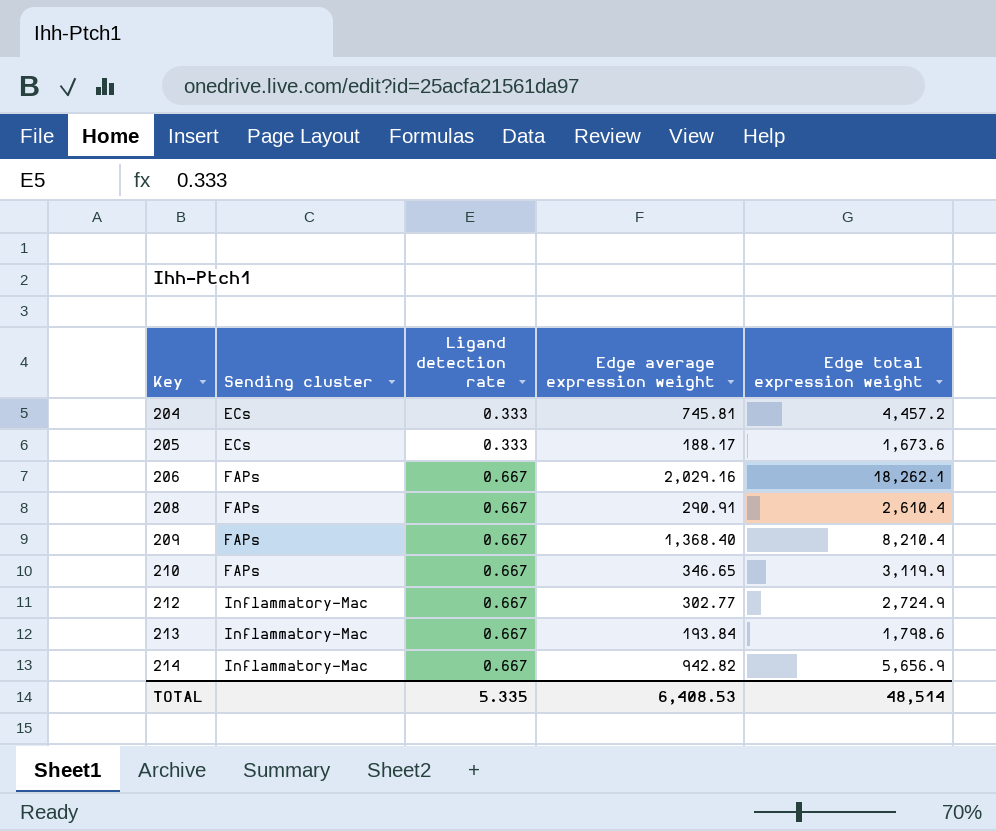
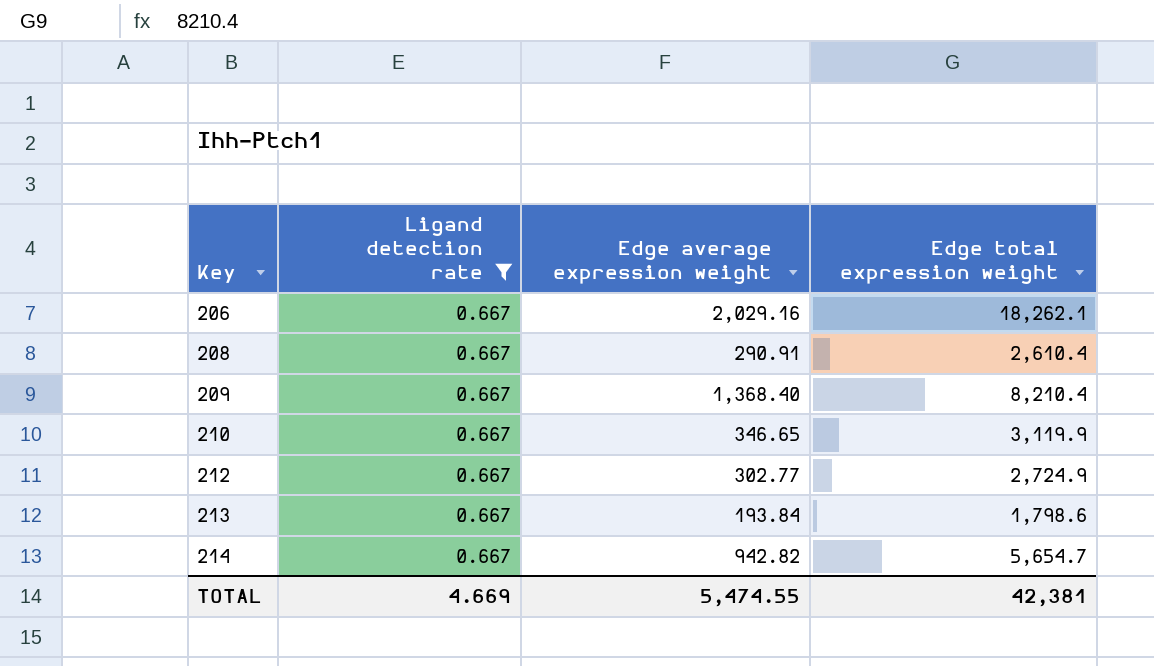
filter: none -> Ligand detection rate = 0.667
column Sending cluster | position: 2 -> none
214 | Edge total expression weight: 5,656.9 -> 5,654.7
TOTAL | Ligand detection rate: 5.335 -> 4.669
TOTAL | Edge average expression weight: 6,408.53 -> 5,474.55
TOTAL | Edge total expression weight: 48,514 -> 42,381

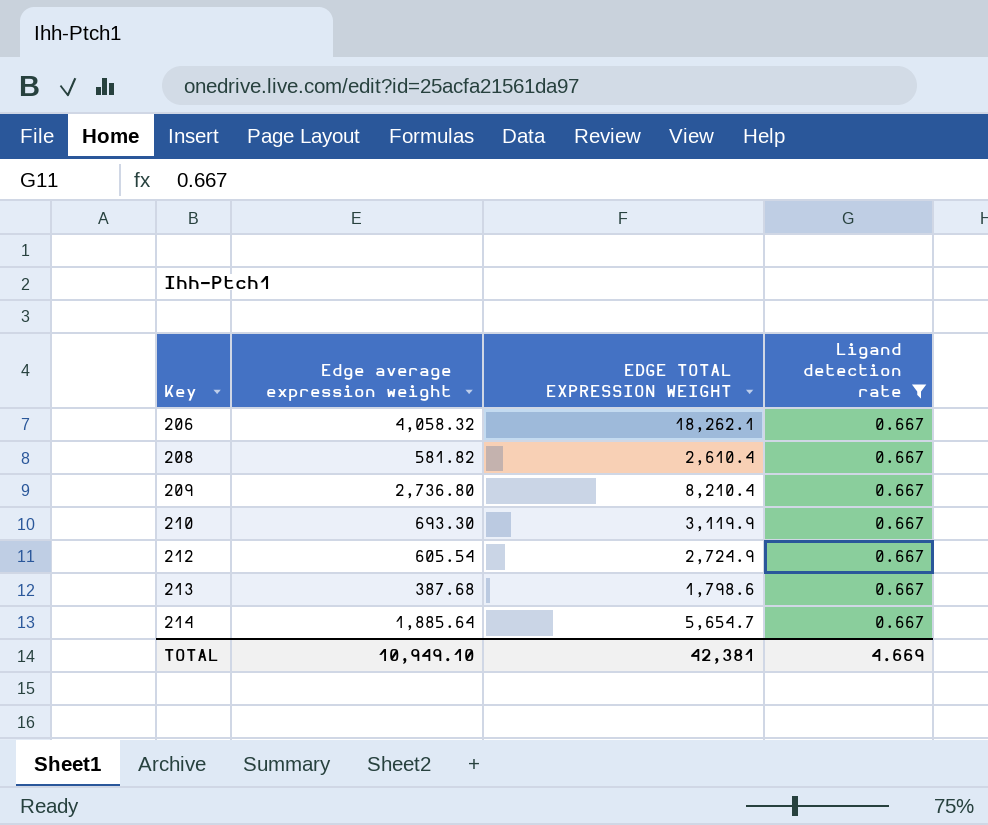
column name: Edge total expression weight -> EDGE TOTAL EXPRESSION WEIGHT
column Ligand detection rate | position: 2 -> 4
206 | Edge average expression weight: 2,029.16 -> 4,058.32
208 | Edge average expression weight: 290.91 -> 581.82
209 | Edge average expression weight: 1,368.40 -> 2,736.80
210 | Edge average expression weight: 346.65 -> 693.30
212 | Edge average expression weight: 302.77 -> 605.54
213 | Edge average expression weight: 193.84 -> 387.68
214 | Edge average expression weight: 942.82 -> 1,885.64
TOTAL | Edge average expression weight: 5,474.55 -> 10,949.10

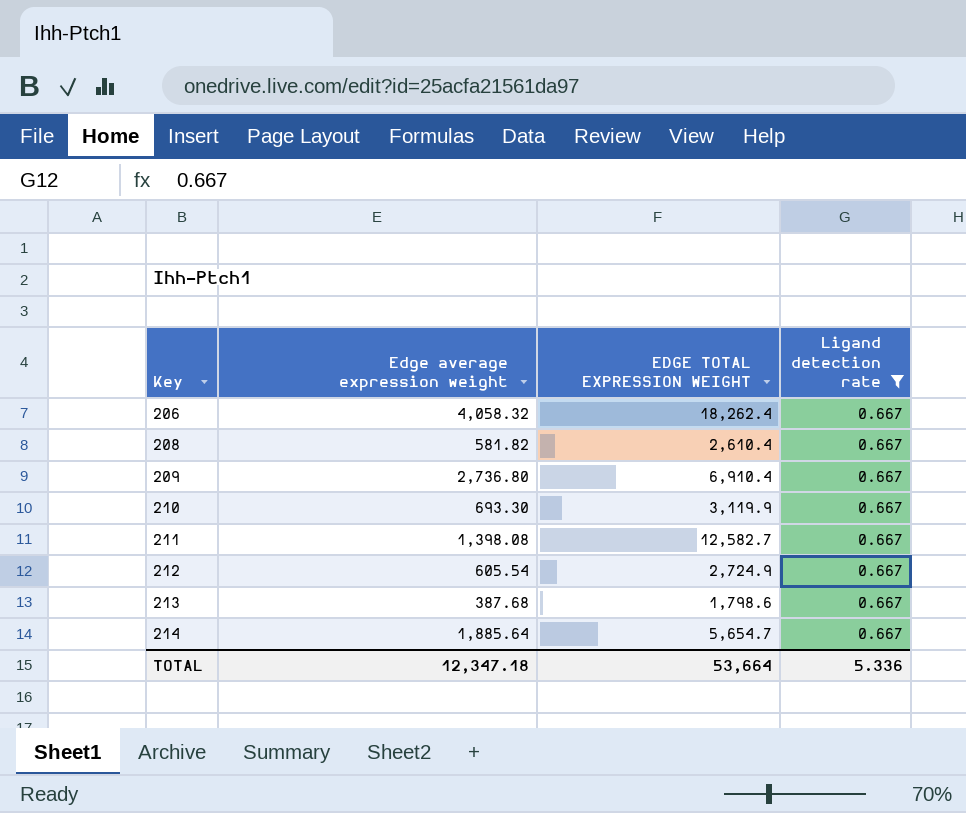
206 | EDGE TOTAL EXPRESSION WEIGHT: 18,262.1 -> 18,262.4
209 | EDGE TOTAL EXPRESSION WEIGHT: 8,210.4 -> 6,910.4
row 211: none -> 1,398.08 | 12,582.7 | 0.667
TOTAL | Edge average expression weight: 10,949.10 -> 12,347.18
TOTAL | EDGE TOTAL EXPRESSION WEIGHT: 42,381 -> 53,664
TOTAL | Ligand detection rate: 4.669 -> 5.336

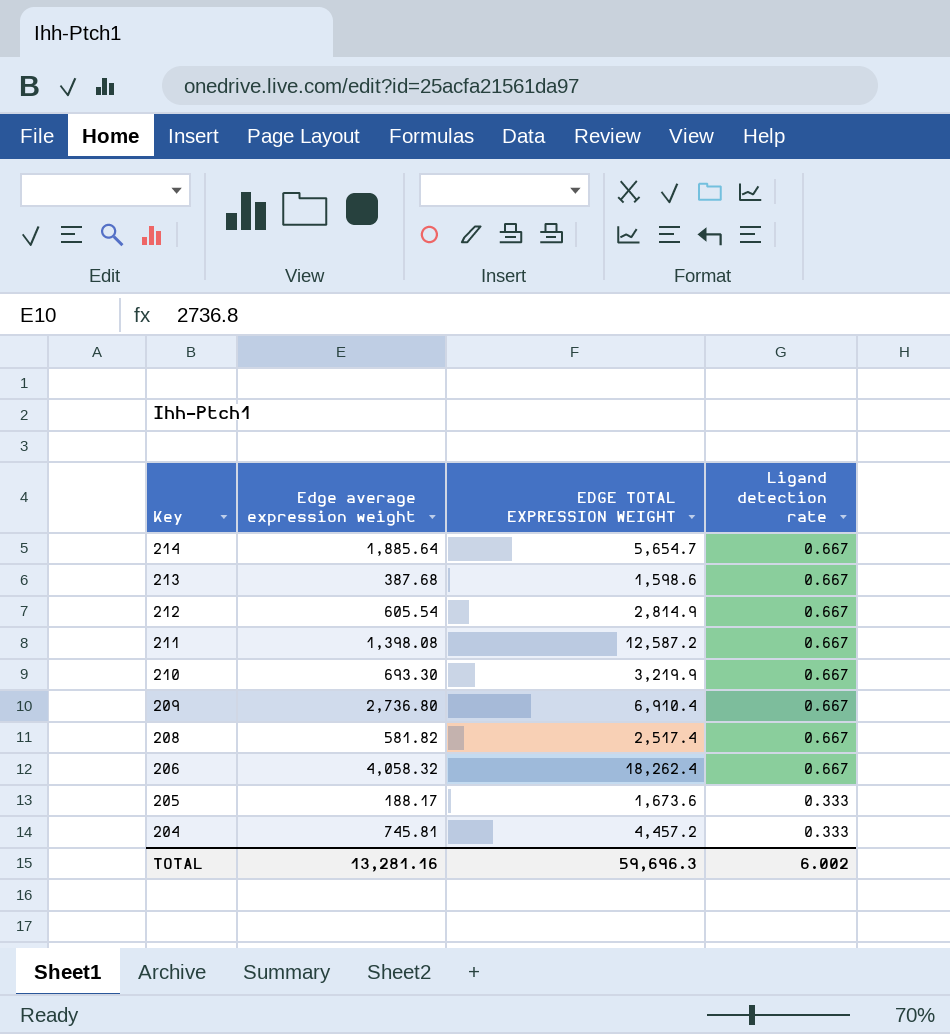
filter: Ligand detection rate = 0.667 -> none
row order: Key ascending -> Key descending
213 | EDGE TOTAL EXPRESSION WEIGHT: 1,798.6 -> 1,598.6
212 | EDGE TOTAL EXPRESSION WEIGHT: 2,724.9 -> 2,814.9
211 | EDGE TOTAL EXPRESSION WEIGHT: 12,582.7 -> 12,587.2
210 | EDGE TOTAL EXPRESSION WEIGHT: 3,119.9 -> 3,219.9
208 | EDGE TOTAL EXPRESSION WEIGHT: 2,610.4 -> 2,517.4
TOTAL | Edge average expression weight: 12,347.18 -> 13,281.16
TOTAL | EDGE TOTAL EXPRESSION WEIGHT: 53,664 -> 59,696.3
TOTAL | Ligand detection rate: 5.336 -> 6.002

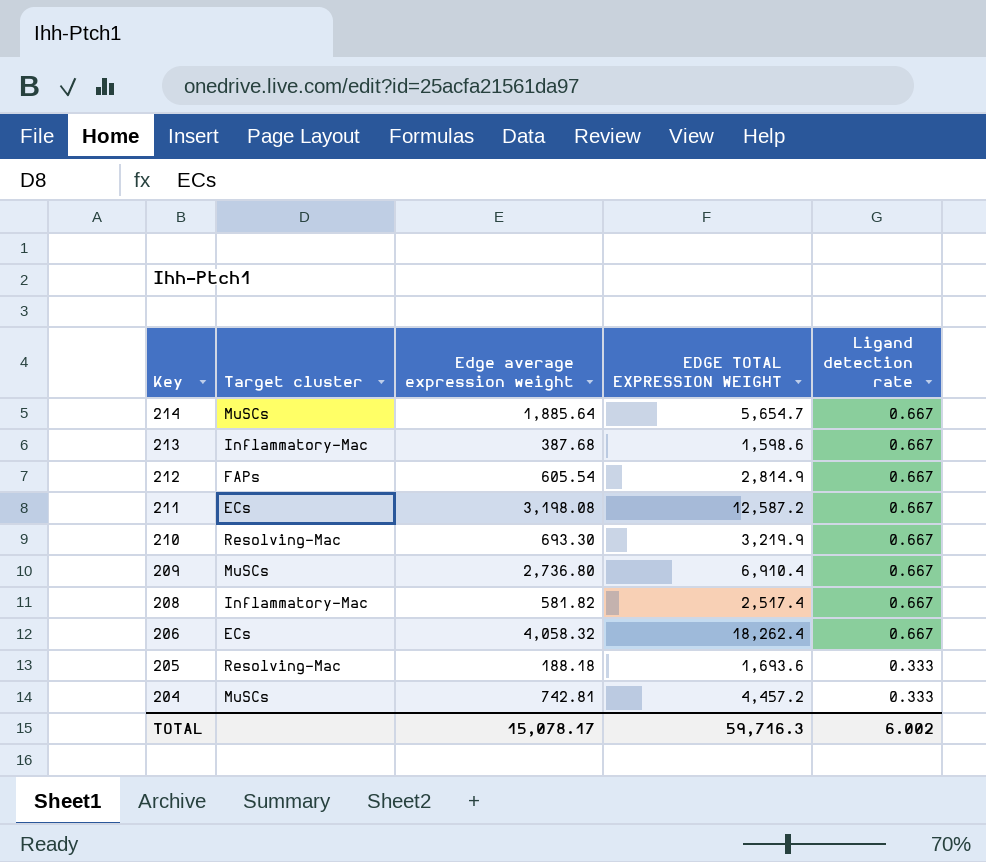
column Target cluster | position: none -> 2
211 | Edge average expression weight: 1,398.08 -> 3,198.08
205 | Edge average expression weight: 188.17 -> 188.18
205 | EDGE TOTAL EXPRESSION WEIGHT: 1,673.6 -> 1,693.6
204 | Edge average expression weight: 745.81 -> 742.81
TOTAL | Edge average expression weight: 13,281.16 -> 15,078.17
TOTAL | EDGE TOTAL EXPRESSION WEIGHT: 59,696.3 -> 59,716.3

